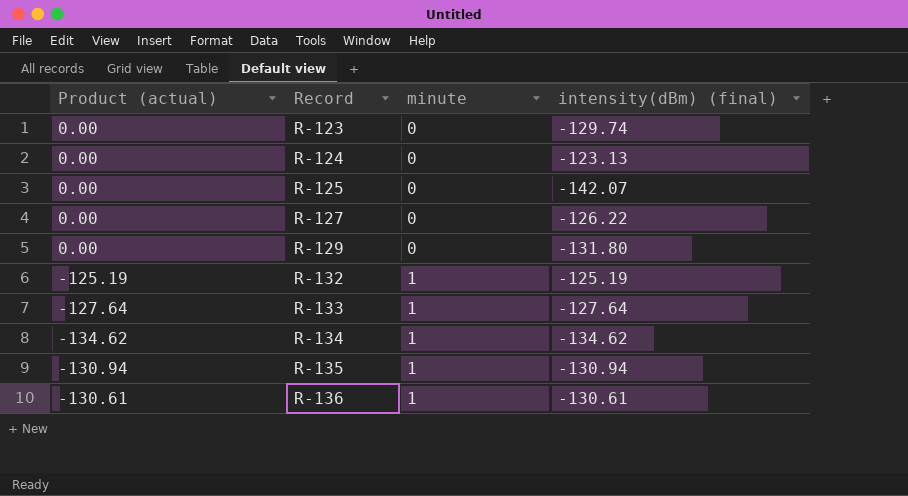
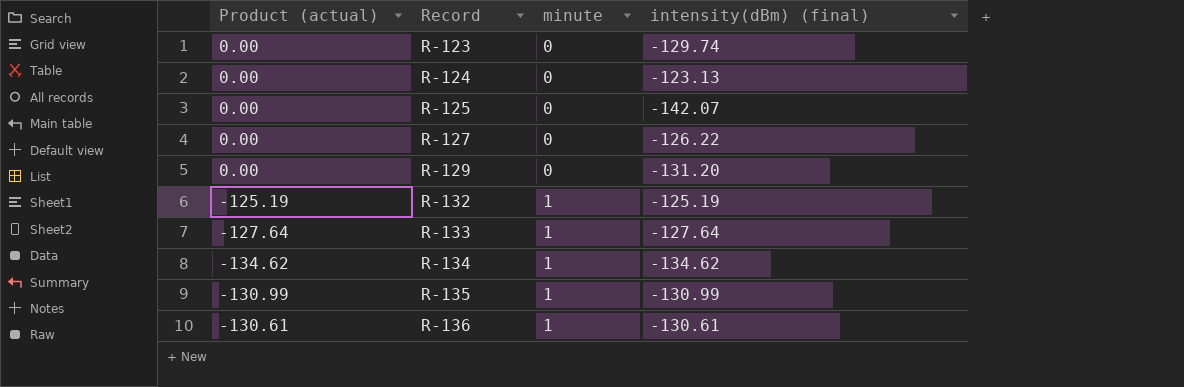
R-129 | intensity(dBm) (final): -131.80 -> -131.20
R-135 | Product (actual): -130.94 -> -130.99
R-135 | intensity(dBm) (final): -130.94 -> -130.99

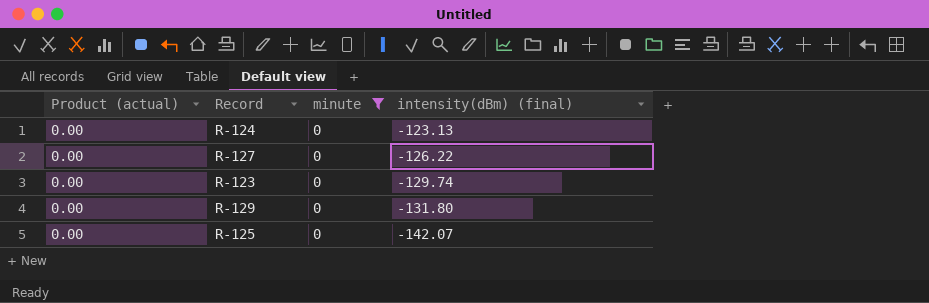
filter: none -> minute = 0
row order: Record ascending -> intensity(dBm) (final) descending
R-129 | intensity(dBm) (final): -131.20 -> -131.80

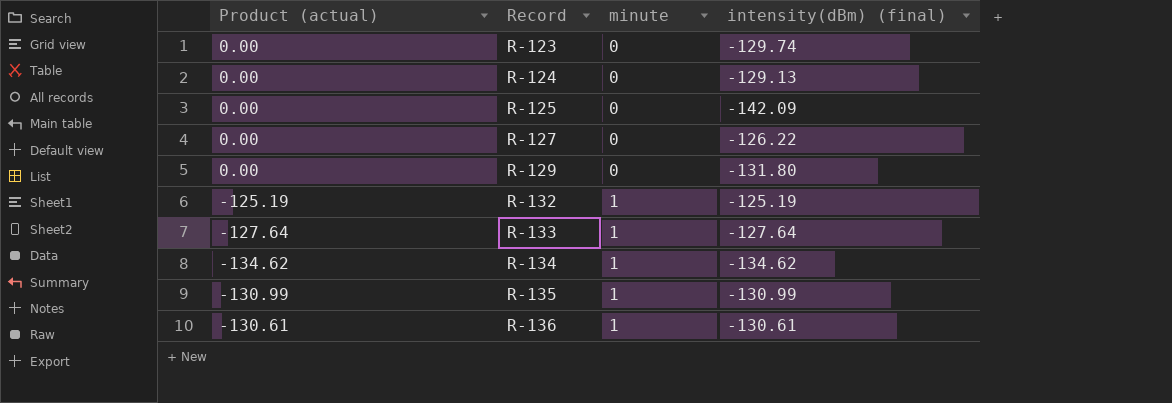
filter: minute = 0 -> none
row order: intensity(dBm) (final) descending -> Record ascending
R-124 | intensity(dBm) (final): -123.13 -> -129.13
R-125 | intensity(dBm) (final): -142.07 -> -142.09

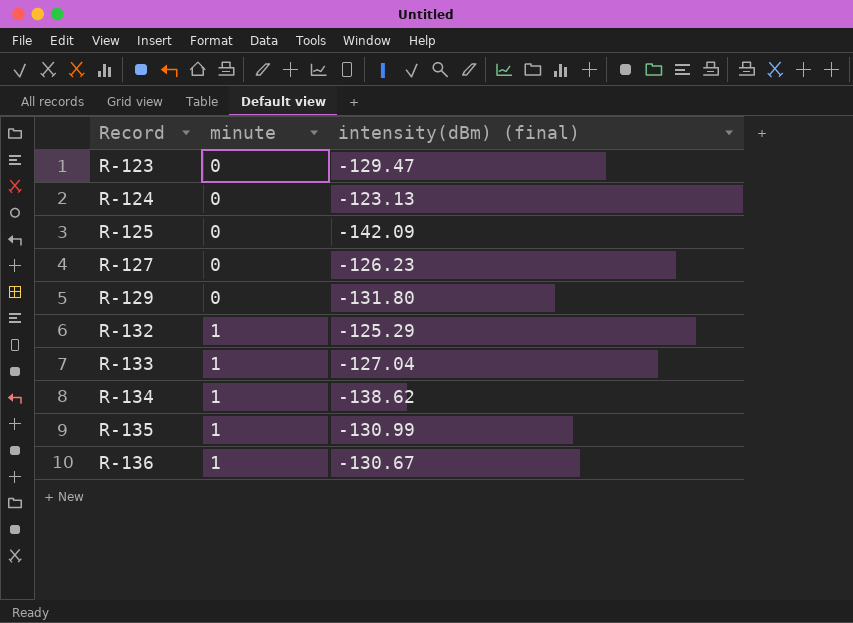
column Product (actual) | formula: [minute] * [intensity(dBm) (final)] -> none
R-123 | intensity(dBm) (final): -129.74 -> -129.47
R-124 | intensity(dBm) (final): -129.13 -> -123.13
R-127 | intensity(dBm) (final): -126.22 -> -126.23
R-132 | intensity(dBm) (final): -125.19 -> -125.29
R-133 | intensity(dBm) (final): -127.64 -> -127.04
R-134 | intensity(dBm) (final): -134.62 -> -138.62
R-136 | intensity(dBm) (final): -130.61 -> -130.67

